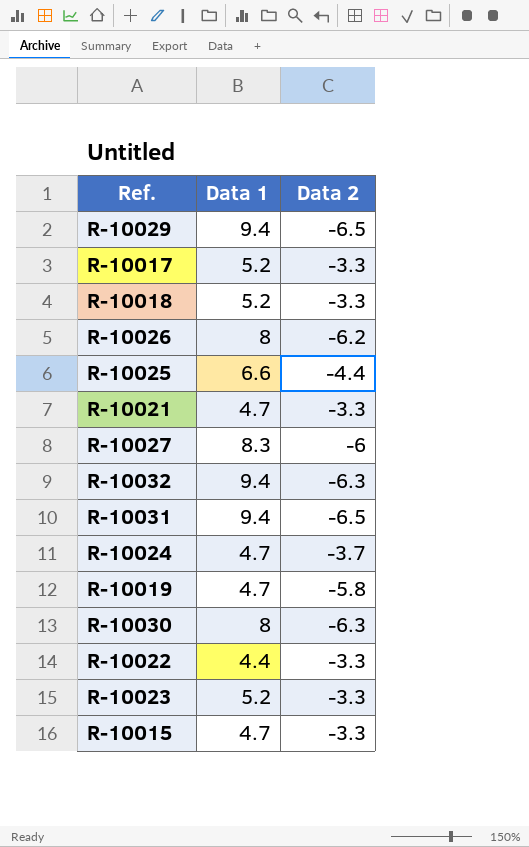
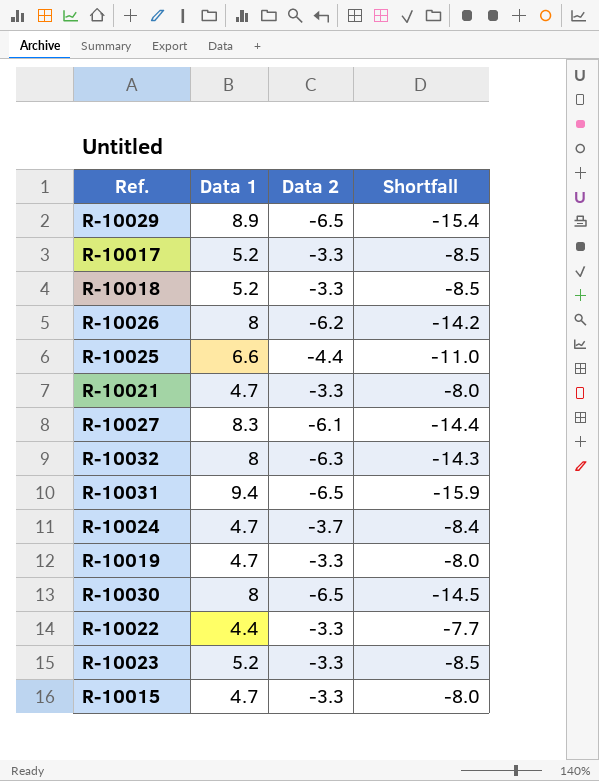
column Shortfall | formula: none -> [Data 2] - [Data 1]
R-10029 | Data 1: 9.4 -> 8.9
R-10027 | Data 2: -6 -> -6.1
R-10032 | Data 1: 9.4 -> 8
R-10019 | Data 2: -5.8 -> -3.3
R-10030 | Data 2: -6.3 -> -6.5

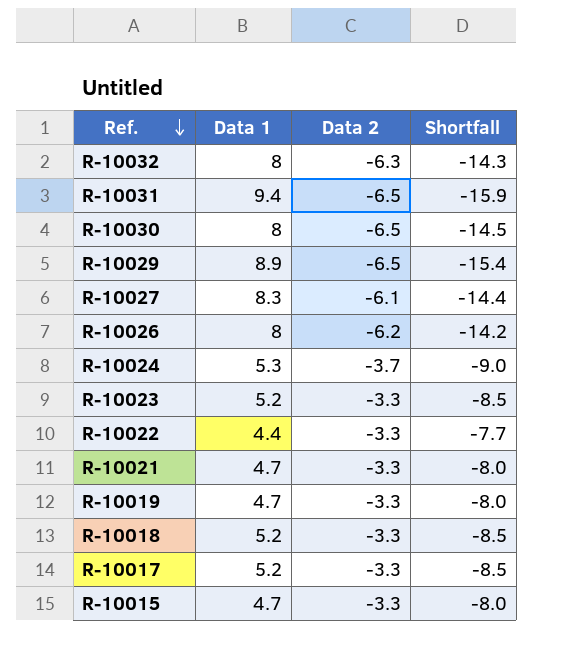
row order: none -> Ref. descending
row R-10025: 6.6 | -4.4 | -11.0 -> none
R-10024 | Data 1: 4.7 -> 5.3
R-10024 | Shortfall: -8.4 -> -9.0

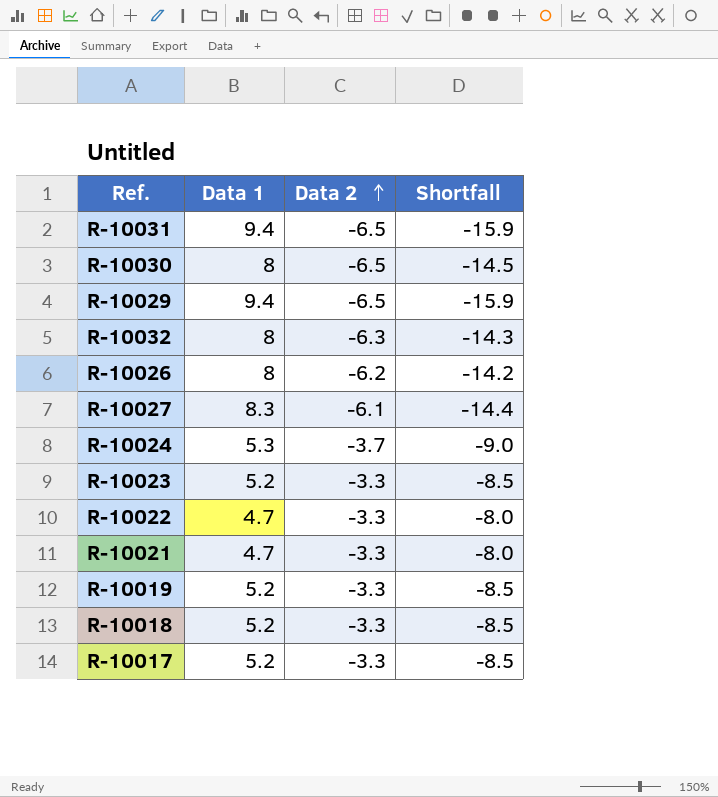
row order: Ref. descending -> Data 2 ascending
row R-10015: 4.7 | -3.3 | -8.0 -> none
R-10029 | Data 1: 8.9 -> 9.4
R-10029 | Shortfall: -15.4 -> -15.9
R-10022 | Data 1: 4.4 -> 4.7
R-10022 | Shortfall: -7.7 -> -8.0
R-10019 | Data 1: 4.7 -> 5.2
R-10019 | Shortfall: -8.0 -> -8.5

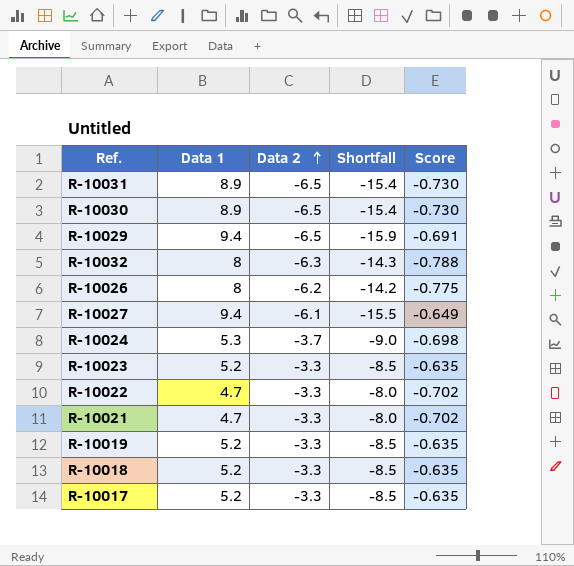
column Score | formula: none -> [Data 2] / [Data 1]
R-10031 | Data 1: 9.4 -> 8.9
R-10031 | Shortfall: -15.9 -> -15.4
R-10030 | Data 1: 8 -> 8.9
R-10030 | Shortfall: -14.5 -> -15.4
R-10027 | Data 1: 8.3 -> 9.4
R-10027 | Shortfall: -14.4 -> -15.5

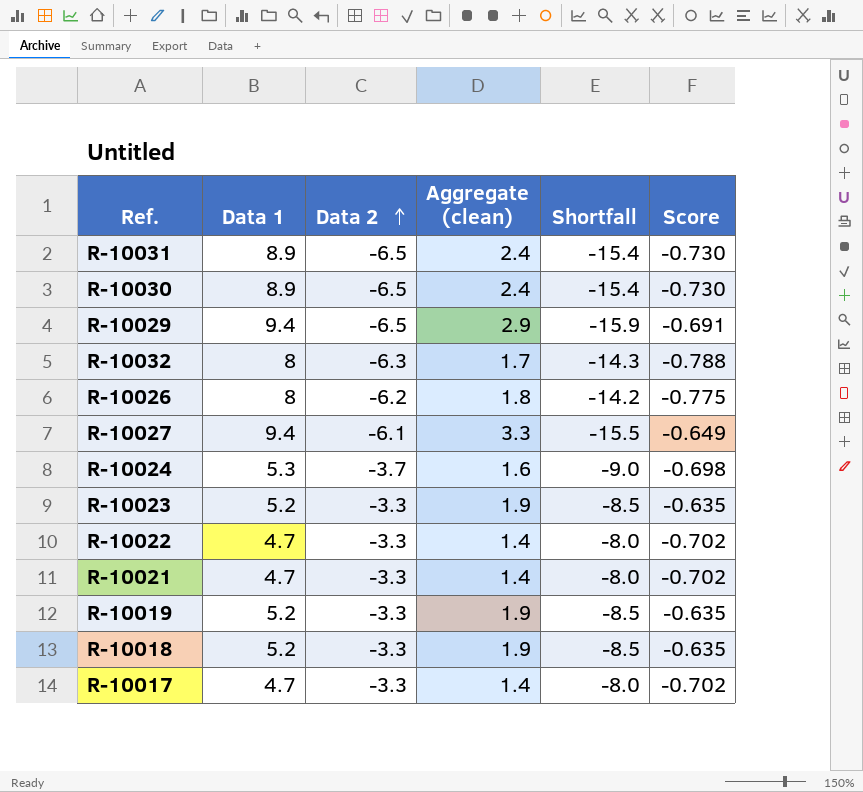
column Aggregate (clean) | formula: none -> [Data 1] + [Data 2]
R-10017 | Data 1: 5.2 -> 4.7
R-10017 | Shortfall: -8.5 -> -8.0
R-10017 | Score: -0.635 -> -0.702

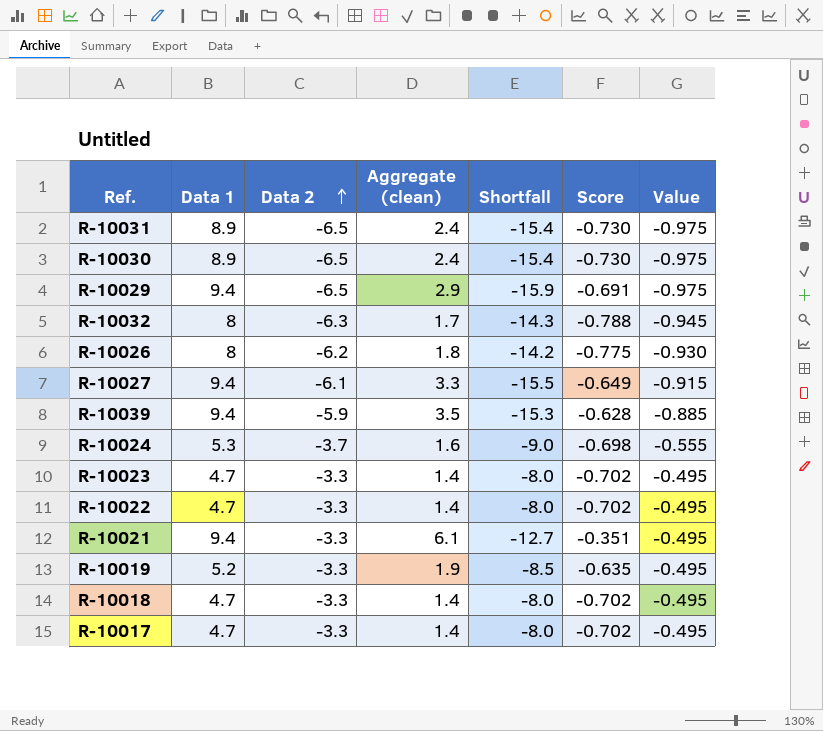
column Value | formula: none -> [Data 2] * 0.15
row R-10039: none -> 9.4 | -5.9 | 3.5 | -15.3 | -0.628 | -0.885
R-10023 | Data 1: 5.2 -> 4.7
R-10023 | Aggregate (clean): 1.9 -> 1.4
R-10023 | Shortfall: -8.5 -> -8.0
R-10023 | Score: -0.635 -> -0.702
R-10021 | Data 1: 4.7 -> 9.4
R-10021 | Aggregate (clean): 1.4 -> 6.1
R-10021 | Shortfall: -8.0 -> -12.7
R-10021 | Score: -0.702 -> -0.351
R-10018 | Data 1: 5.2 -> 4.7
R-10018 | Aggregate (clean): 1.9 -> 1.4
R-10018 | Shortfall: -8.5 -> -8.0
R-10018 | Score: -0.635 -> -0.702

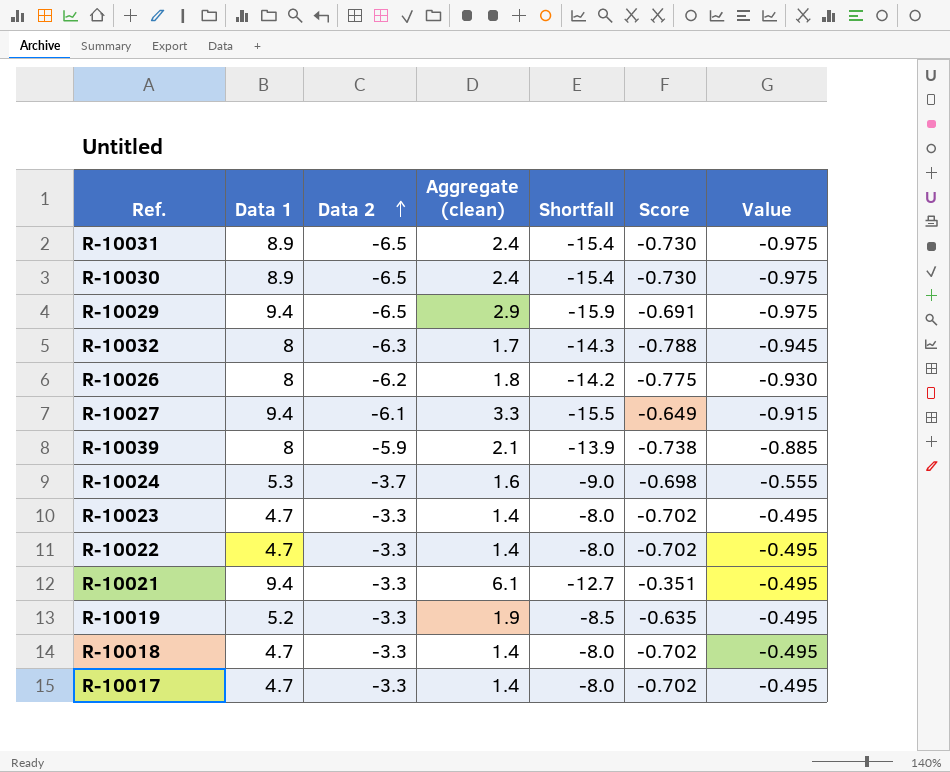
R-10039 | Data 1: 9.4 -> 8
R-10039 | Aggregate (clean): 3.5 -> 2.1
R-10039 | Shortfall: -15.3 -> -13.9
R-10039 | Score: -0.628 -> -0.738

